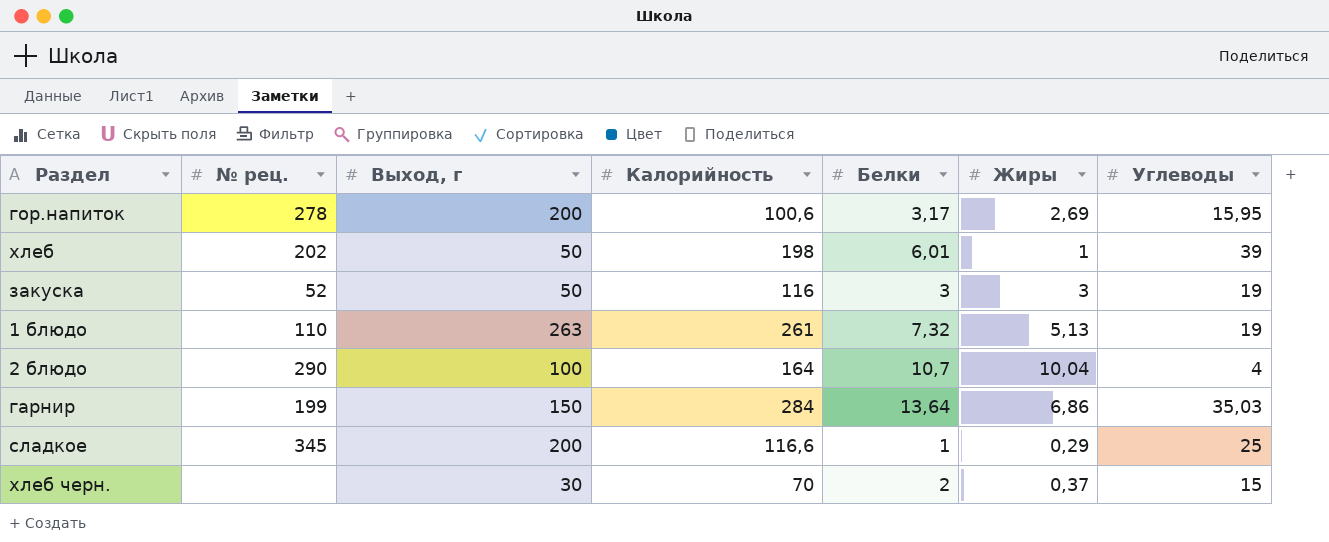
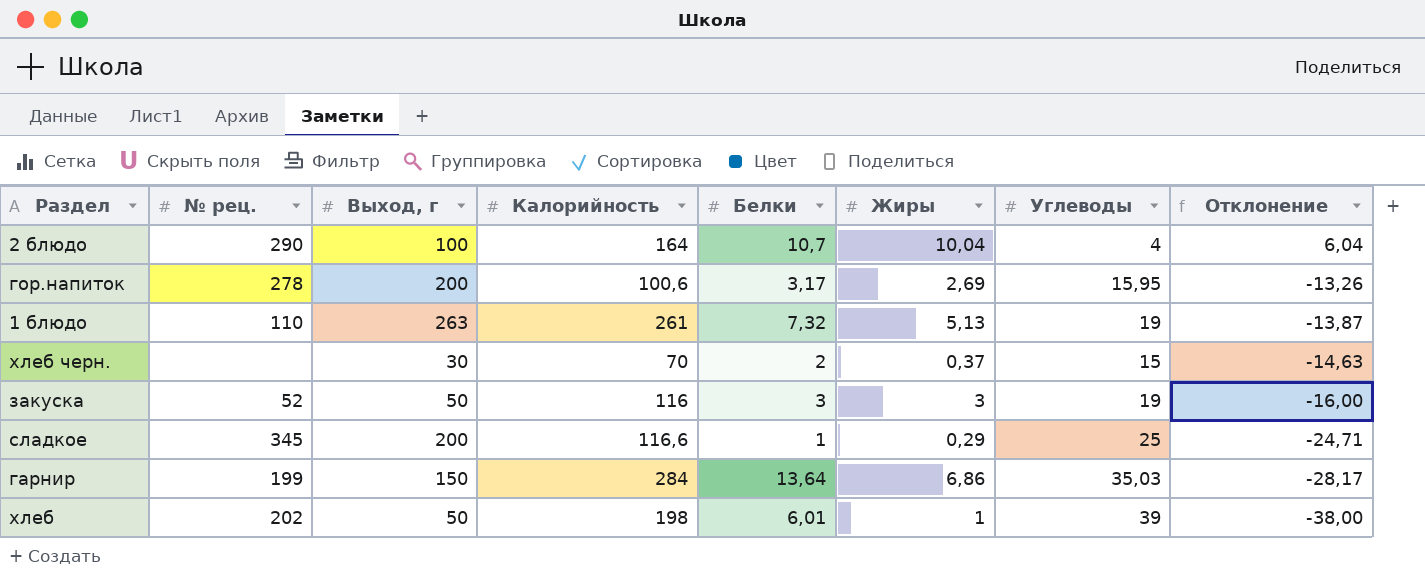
row order: none -> Отклонение descending
column Отклонение | formula: none -> [Жиры] - [Углеводы]

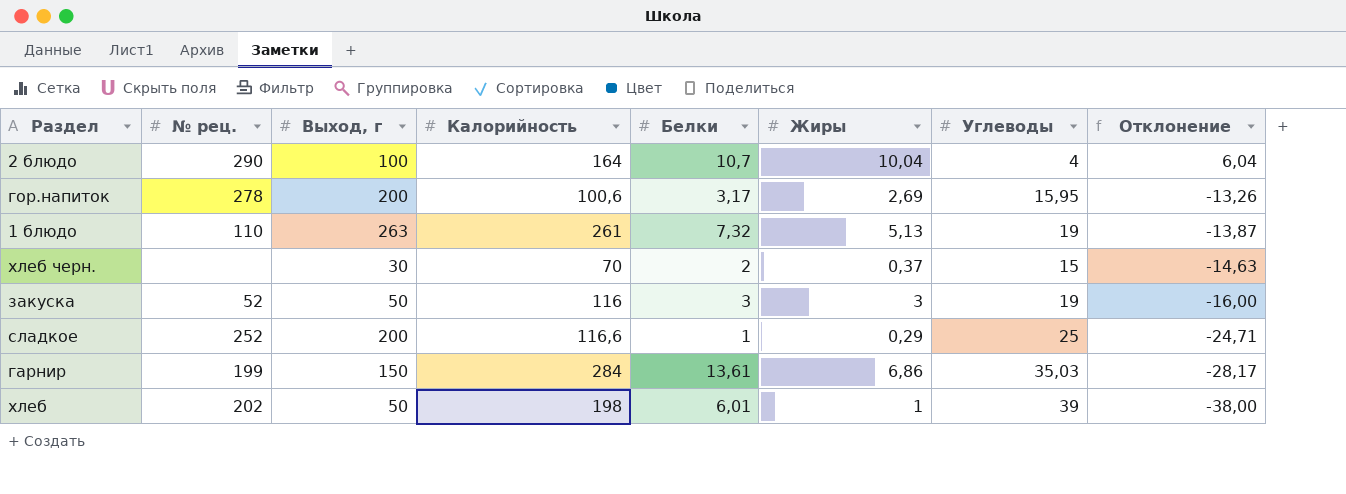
сладкое | № рец.: 345 -> 252
гарнир | Белки: 13,64 -> 13,61

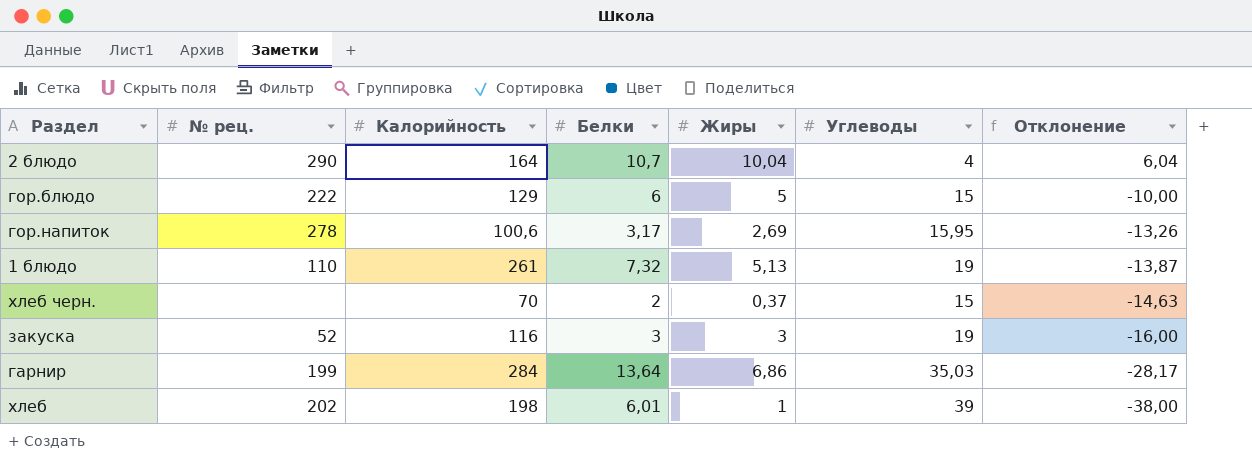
column Выход, г | position: 3 -> none
row сладкое: 252 | 200 | 116,6 | 1 | 0,29 | 25 | -24,71 -> none
row гор.блюдо: none -> 222 | 129 | 6 | 5 | 15 | -10,00
гарнир | Белки: 13,61 -> 13,64

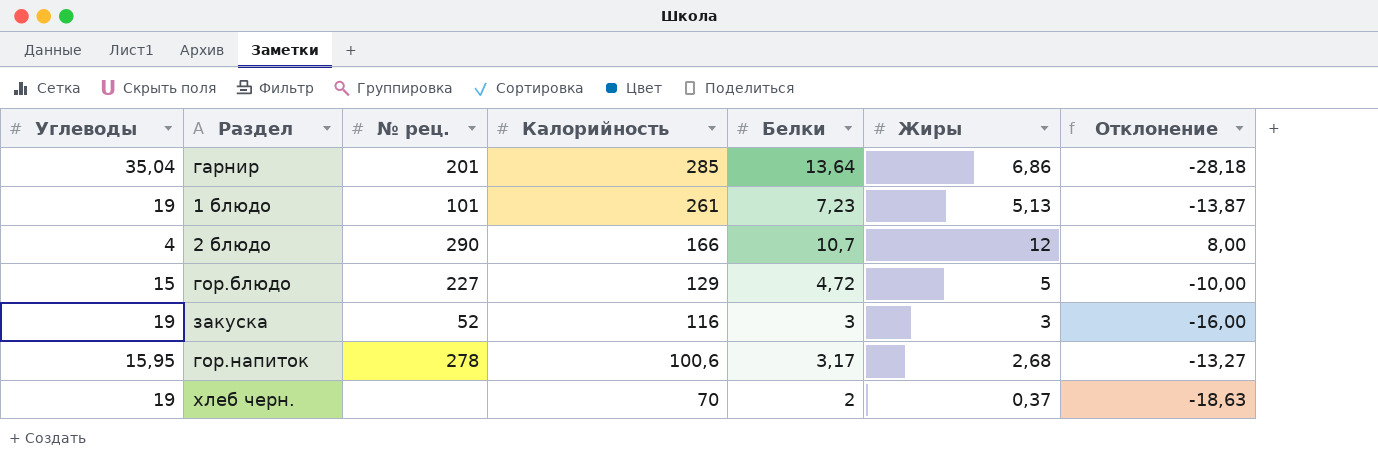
row order: Отклонение descending -> Калорийность descending
column Углеводы | position: 6 -> 1
row хлеб: 202 | 198 | 6,01 | 1 | 39 | -38,00 -> none
гарнир | Углеводы: 35,03 -> 35,04
гарнир | № рец.: 199 -> 201
гарнир | Калорийность: 284 -> 285
гарнир | Отклонение: -28,17 -> -28,18
1 блюдо | № рец.: 110 -> 101
1 блюдо | Белки: 7,32 -> 7,23
2 блюдо | Калорийность: 164 -> 166
2 блюдо | Жиры: 10,04 -> 12
2 блюдо | Отклонение: 6,04 -> 8,00
гор.блюдо | № рец.: 222 -> 227
гор.блюдо | Белки: 6 -> 4,72
гор.напиток | Жиры: 2,69 -> 2,68
гор.напиток | Отклонение: -13,26 -> -13,27
хлеб черн. | Углеводы: 15 -> 19
хлеб черн. | Отклонение: -14,63 -> -18,63

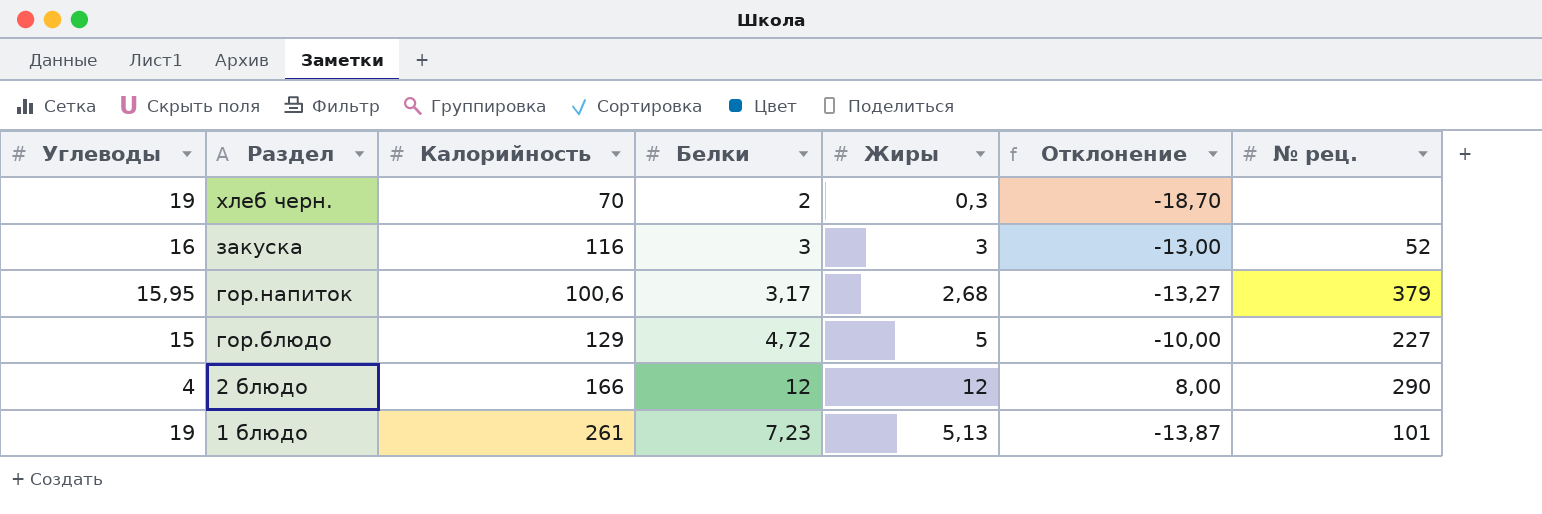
row order: Калорийность descending -> Раздел descending
column № рец. | position: 3 -> 7
row гарнир: 35,04 | 201 | 285 | 13,64 | 6,86 | -28,18 -> none
хлеб черн. | Жиры: 0,37 -> 0,3
хлеб черн. | Отклонение: -18,63 -> -18,70
закуска | Углеводы: 19 -> 16
закуска | Отклонение: -16,00 -> -13,00
гор.напиток | № рец.: 278 -> 379
2 блюдо | Белки: 10,7 -> 12

